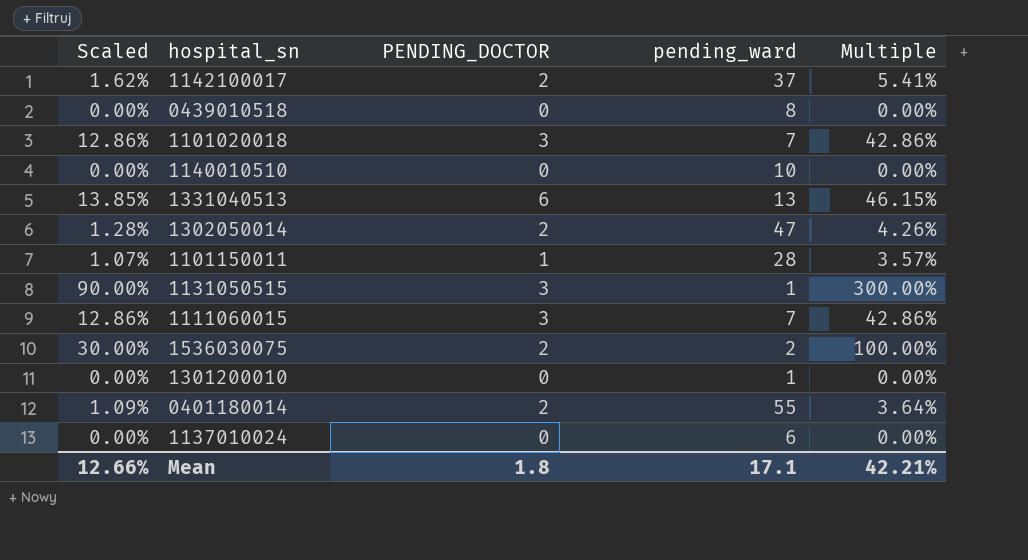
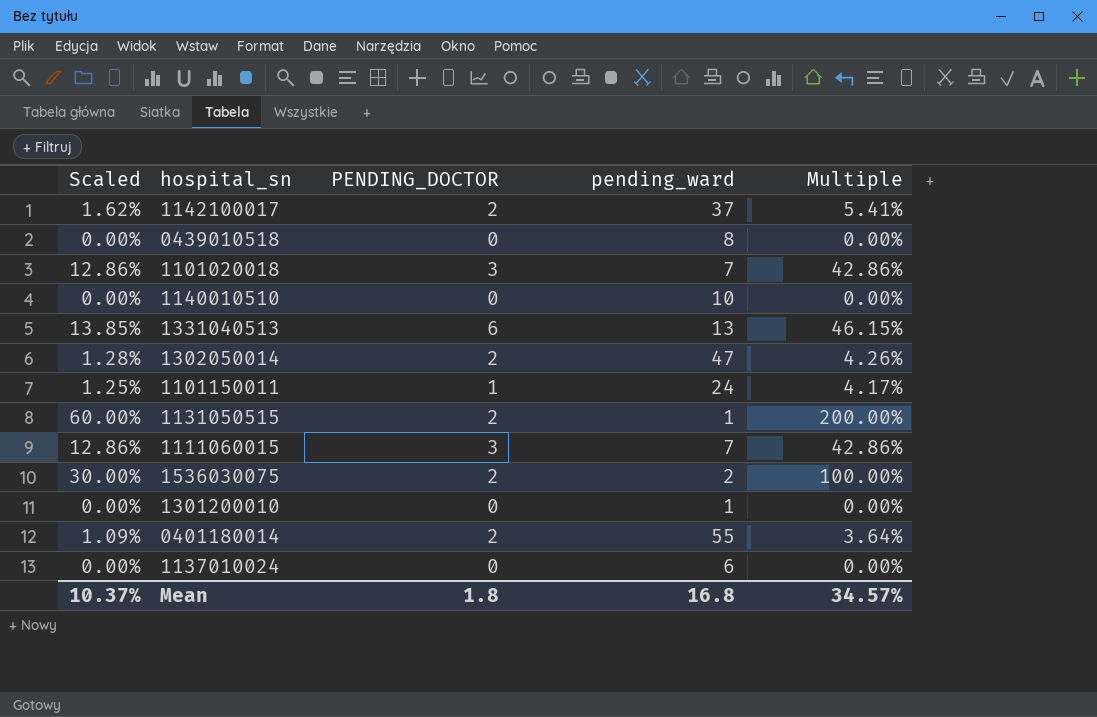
1101150011 | Scaled: 1.07% -> 1.25%
1101150011 | pending_ward: 28 -> 24
1101150011 | Multiple: 3.57% -> 4.17%
1131050515 | Scaled: 90.00% -> 60.00%
1131050515 | PENDING_DOCTOR: 3 -> 2
1131050515 | Multiple: 300.00% -> 200.00%
Mean | Scaled: 12.66% -> 10.37%
Mean | pending_ward: 17.1 -> 16.8
Mean | Multiple: 42.21% -> 34.57%

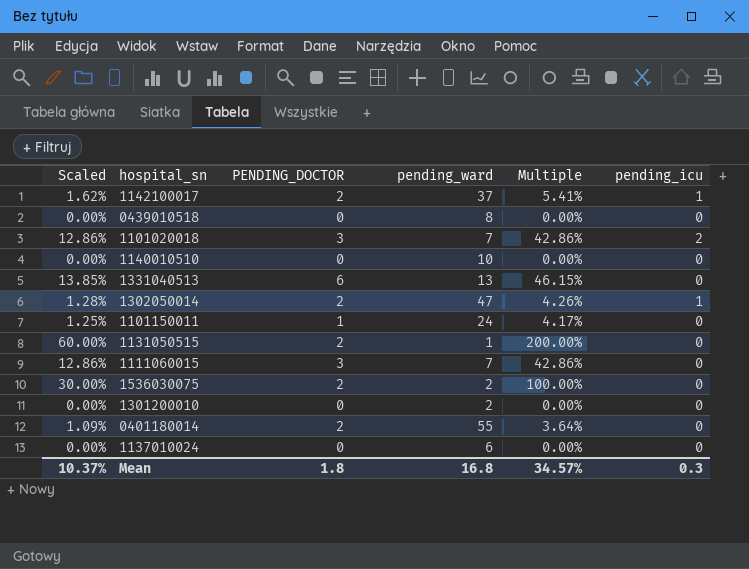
column pending_icu | position: none -> 6
1301200010 | pending_ward: 1 -> 2

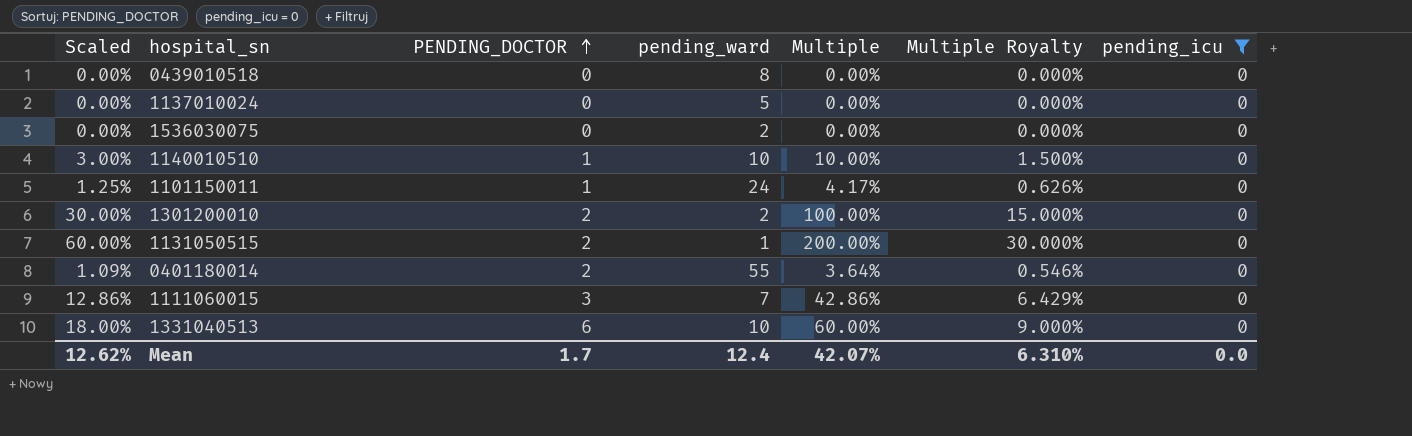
filter: none -> pending_icu = 0
row order: none -> PENDING_DOCTOR ascending
column Multiple Royalty | formula: none -> [Multiple] * 0.15
1137010024 | pending_ward: 6 -> 5
1536030075 | Scaled: 30.00% -> 0.00%
1536030075 | PENDING_DOCTOR: 2 -> 0
1536030075 | Multiple: 100.00% -> 0.00%
1140010510 | Scaled: 0.00% -> 3.00%
1140010510 | PENDING_DOCTOR: 0 -> 1
1140010510 | Multiple: 0.00% -> 10.00%
1301200010 | Scaled: 0.00% -> 30.00%
1301200010 | PENDING_DOCTOR: 0 -> 2
1301200010 | Multiple: 0.00% -> 100.00%
1331040513 | Scaled: 13.85% -> 18.00%
1331040513 | pending_ward: 13 -> 10
1331040513 | Multiple: 46.15% -> 60.00%
Mean | Scaled: 10.37% -> 12.62%
Mean | PENDING_DOCTOR: 1.8 -> 1.7
Mean | pending_ward: 16.8 -> 12.4
Mean | Multiple: 34.57% -> 42.07%
Mean | pending_icu: 0.3 -> 0.0

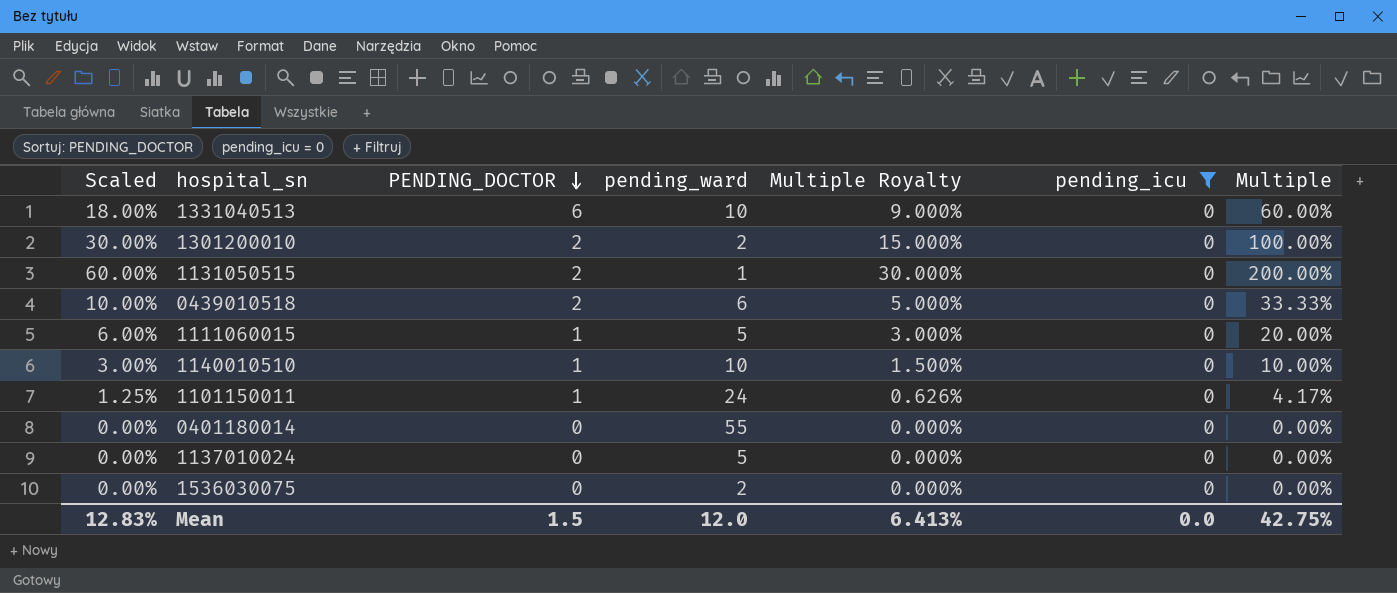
row order: PENDING_DOCTOR ascending -> PENDING_DOCTOR descending
column Multiple | position: 5 -> 7
0439010518 | Scaled: 0.00% -> 10.00%
0439010518 | PENDING_DOCTOR: 0 -> 2
0439010518 | pending_ward: 8 -> 6
0439010518 | Multiple Royalty: 0.000% -> 5.000%
0439010518 | Multiple: 0.00% -> 33.33%
1111060015 | Scaled: 12.86% -> 6.00%
1111060015 | PENDING_DOCTOR: 3 -> 1
1111060015 | pending_ward: 7 -> 5
1111060015 | Multiple Royalty: 6.429% -> 3.000%
1111060015 | Multiple: 42.86% -> 20.00%
0401180014 | Scaled: 1.09% -> 0.00%
0401180014 | PENDING_DOCTOR: 2 -> 0
0401180014 | Multiple Royalty: 0.546% -> 0.000%
0401180014 | Multiple: 3.64% -> 0.00%
Mean | Scaled: 12.62% -> 12.83%
Mean | PENDING_DOCTOR: 1.7 -> 1.5
Mean | pending_ward: 12.4 -> 12.0
Mean | Multiple Royalty: 6.310% -> 6.413%
Mean | Multiple: 42.07% -> 42.75%

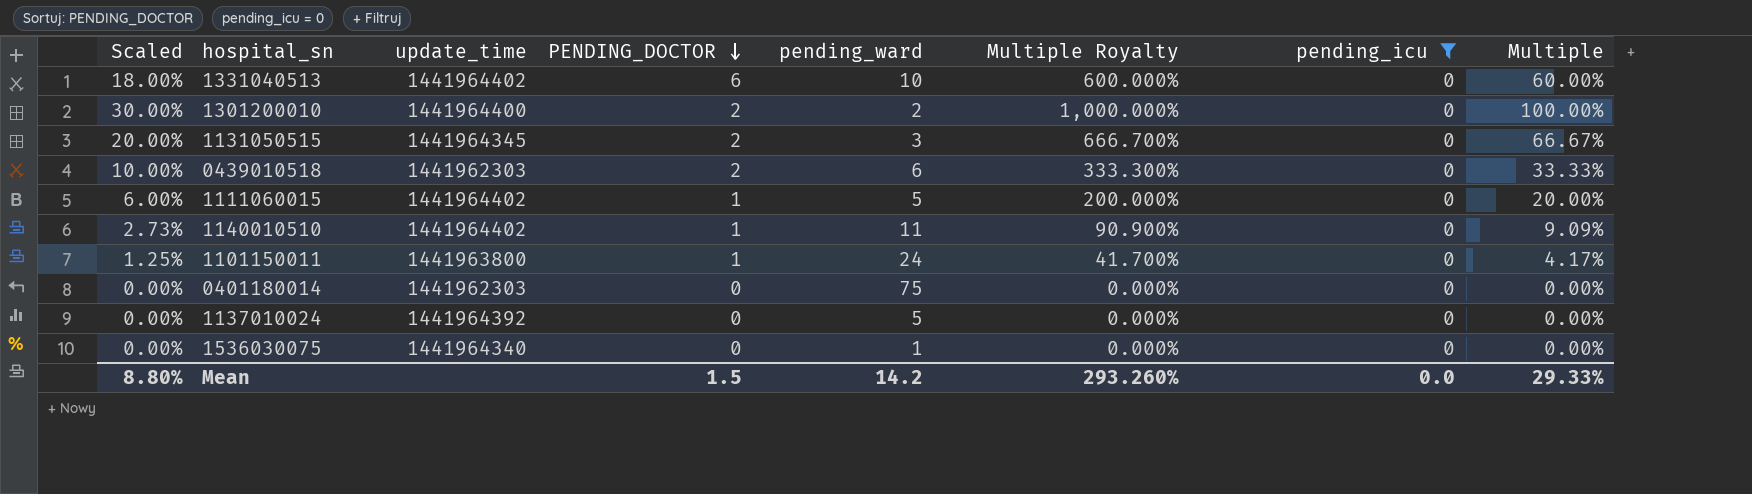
column update_time | position: none -> 3
column Multiple Royalty | formula: [Multiple] * 0.15 -> [Multiple] * 10
1131050515 | Scaled: 60.00% -> 20.00%
1131050515 | pending_ward: 1 -> 3
1131050515 | Multiple: 200.00% -> 66.67%
1140010510 | Scaled: 3.00% -> 2.73%
1140010510 | pending_ward: 10 -> 11
1140010510 | Multiple: 10.00% -> 9.09%
0401180014 | pending_ward: 55 -> 75
1536030075 | pending_ward: 2 -> 1
Mean | Scaled: 12.83% -> 8.80%
Mean | pending_ward: 12.0 -> 14.2
Mean | Multiple Royalty: 6.413% -> 293.260%
Mean | Multiple: 42.75% -> 29.33%

